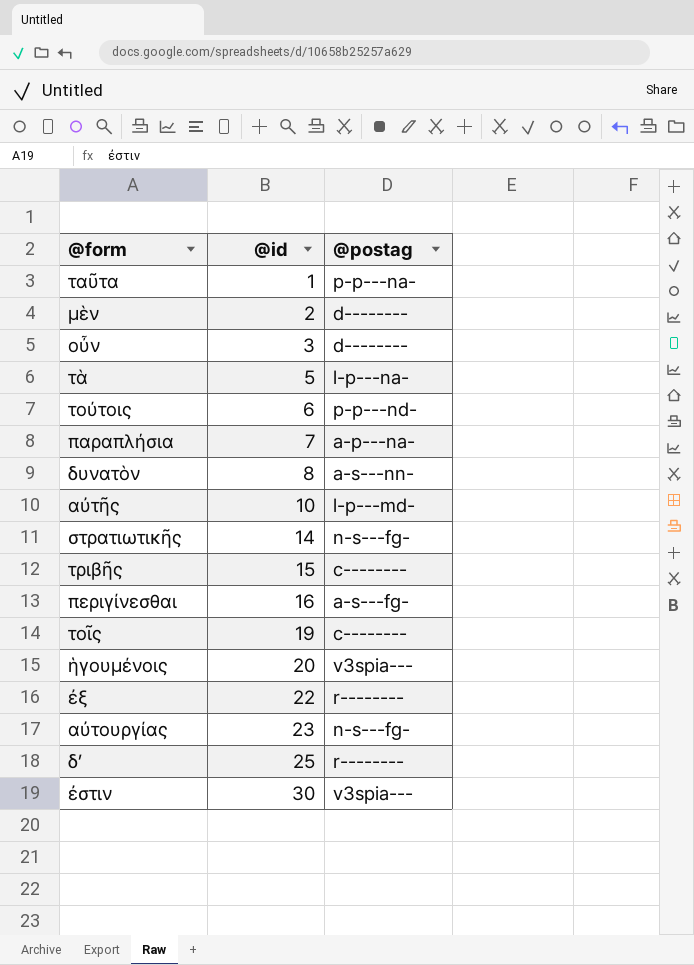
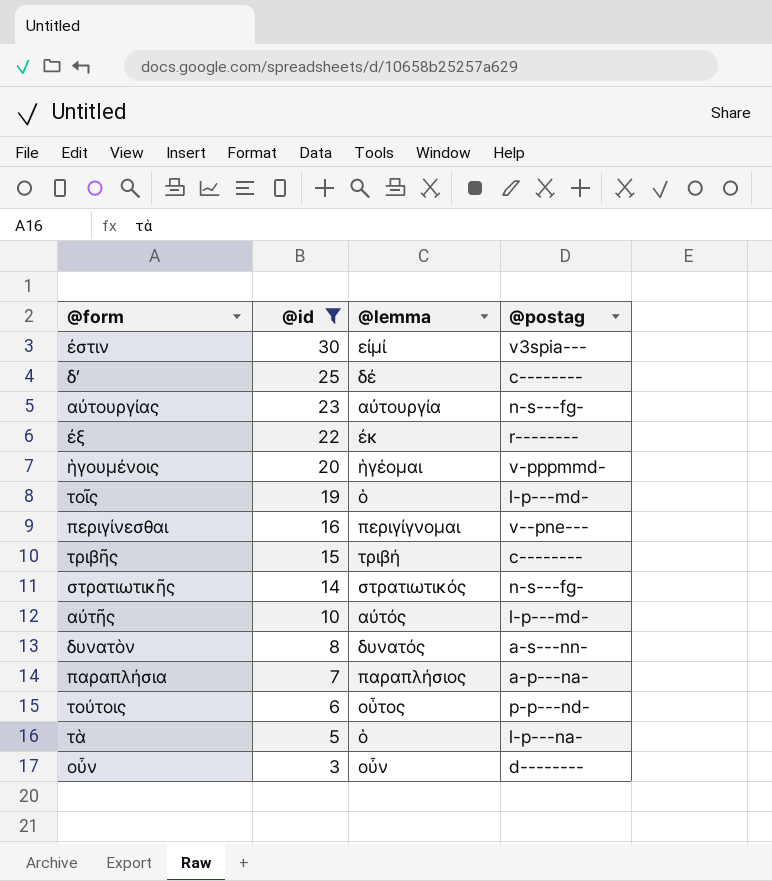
filter: none -> @id >= 3
row order: @id ascending -> @id descending
column @lemma | position: none -> 3
δʼ | @postag: r-------- -> c--------
ἡγουμένοις | @postag: v3spia--- -> v-pppmmd-
τοῖς | @postag: c-------- -> l-p---md-
περιγίνεσθαι | @postag: a-s---fg- -> v--pne---

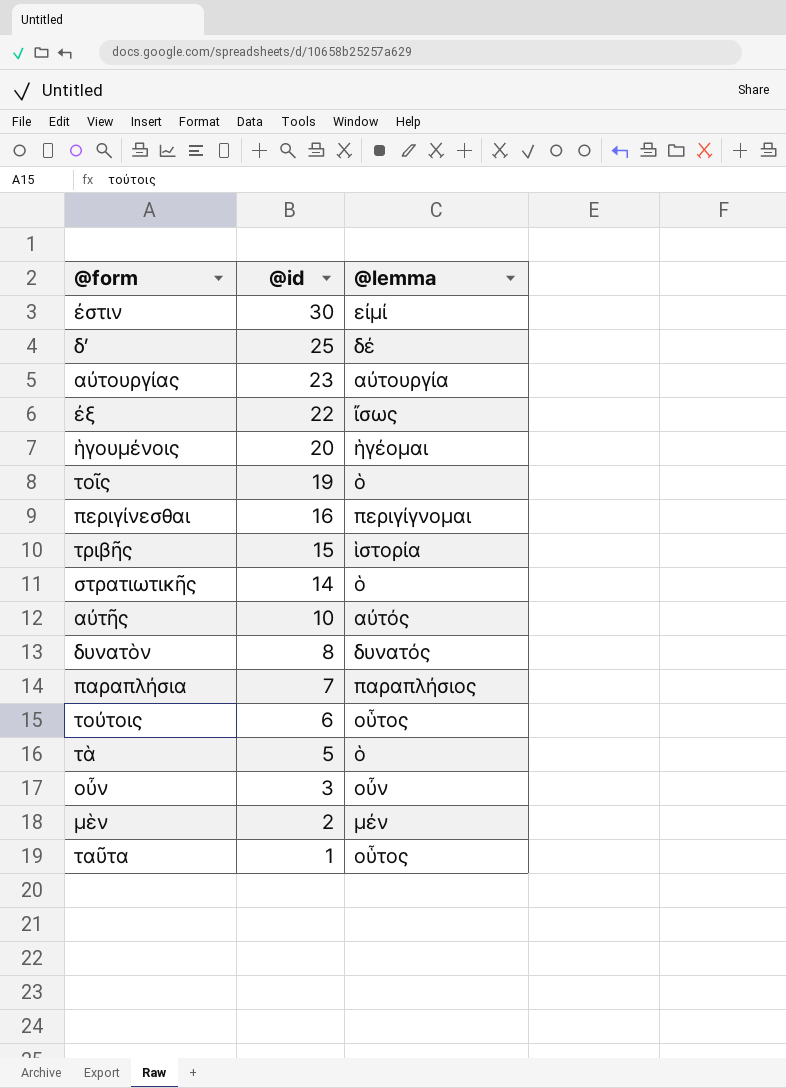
filter: @id >= 3 -> none
column @postag | position: 4 -> none
ἐξ | @lemma: ἐκ -> ἴσως
τριβῆς | @lemma: τριβή -> ἱστορία
στρατιωτικῆς | @lemma: στρατιωτικός -> ὁ

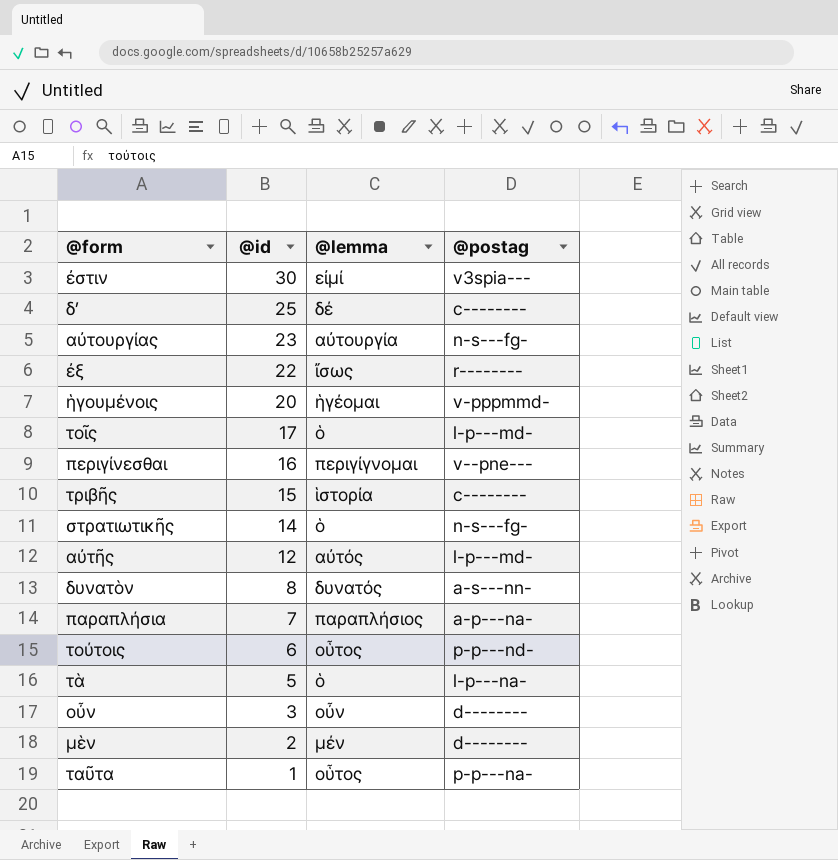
column @postag | position: none -> 4
τοῖς | @id: 19 -> 17
αὐτῆς | @id: 10 -> 12

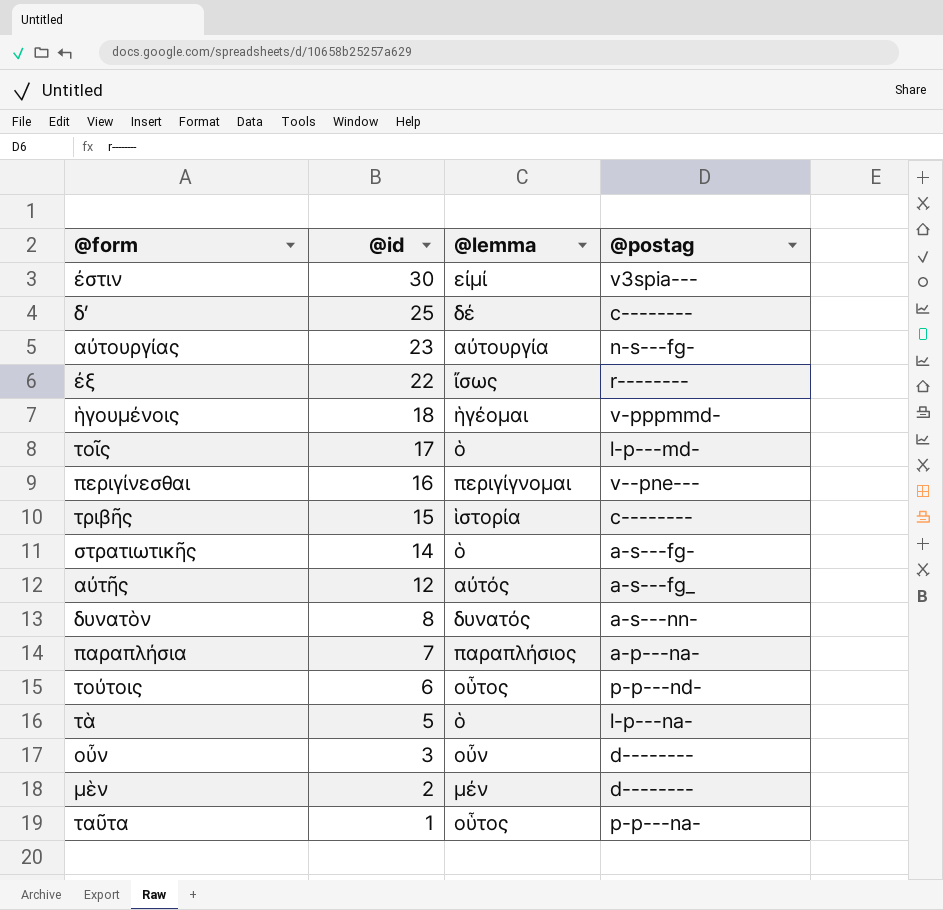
ἡγουμένοις | @id: 20 -> 18
στρατιωτικῆς | @postag: n-s---fg- -> a-s---fg-
αὐτῆς | @postag: l-p---md- -> a-s---fg_

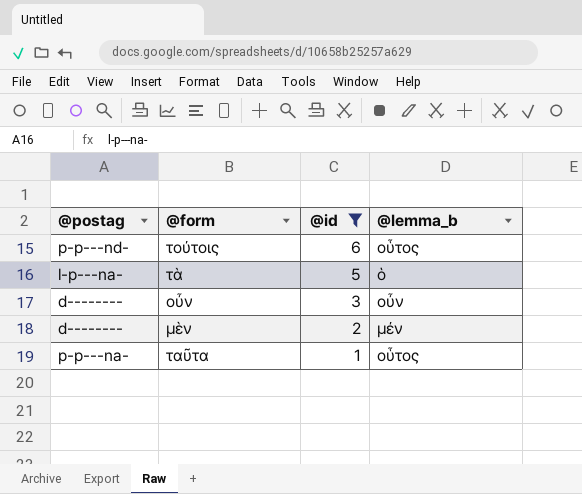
filter: none -> @id <= 6
column @postag | position: 4 -> 1
column name: @lemma -> @lemma_b

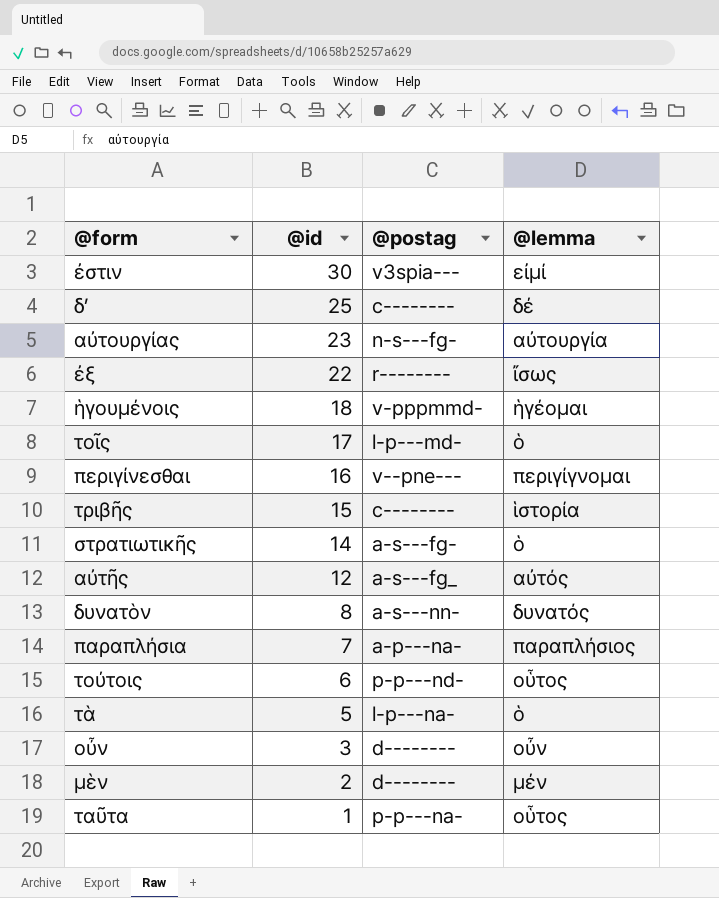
filter: @id <= 6 -> none
column @postag | position: 1 -> 3
column name: @lemma_b -> @lemma

